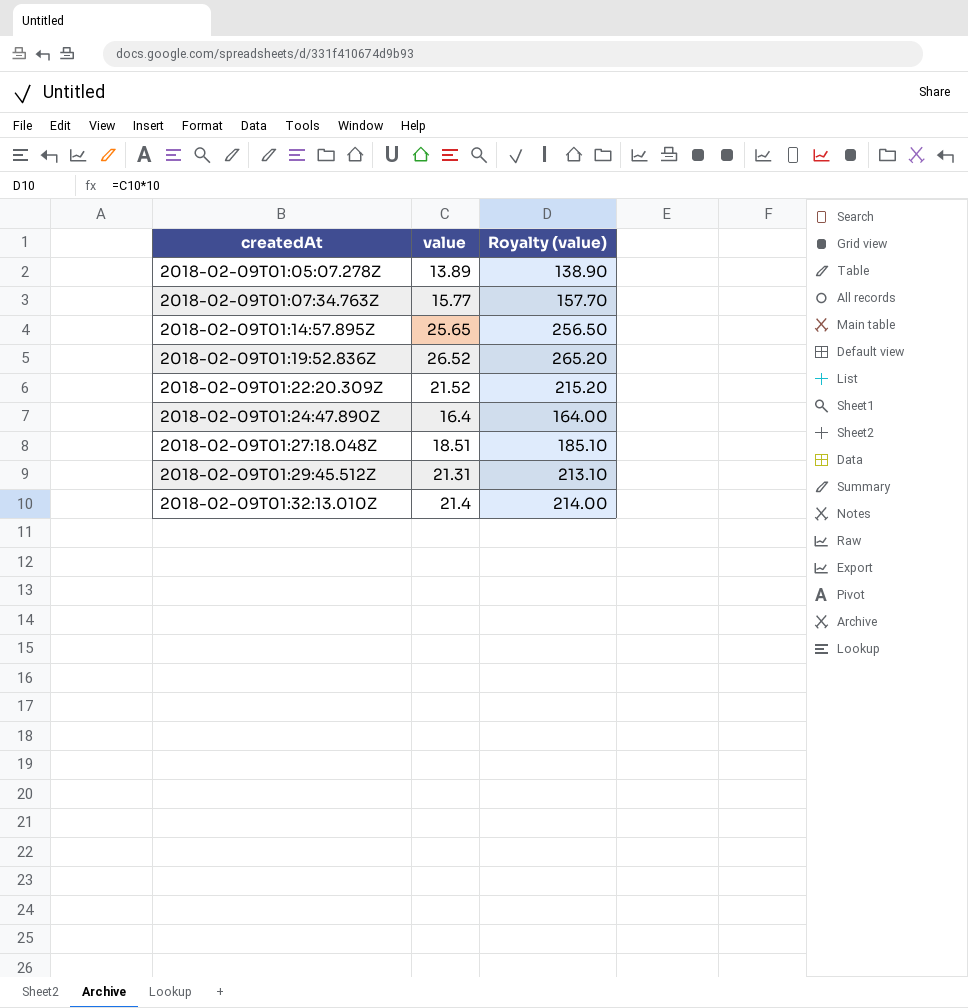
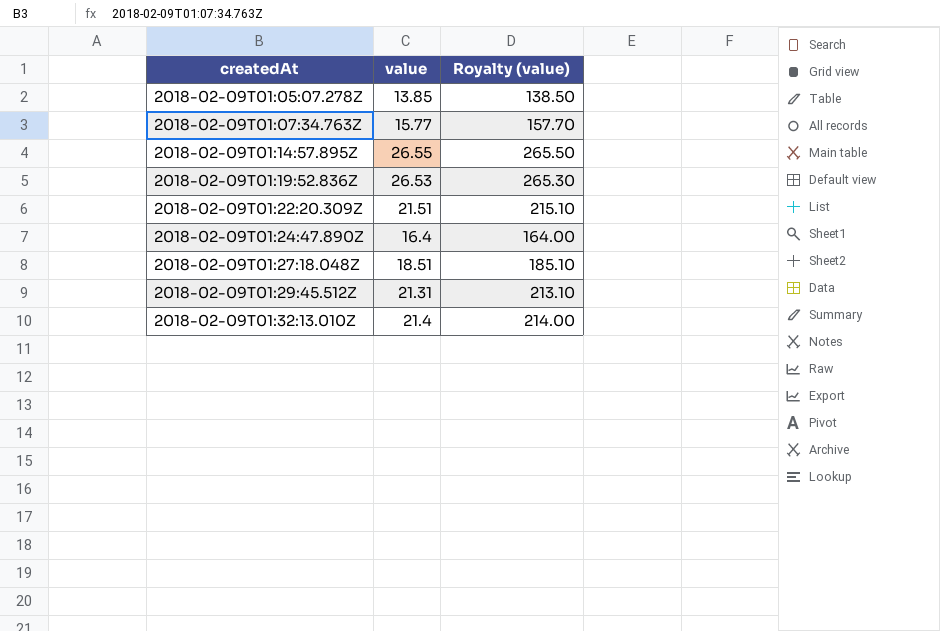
2018-02-09T01:05:07.278Z | value: 13.89 -> 13.85
2018-02-09T01:05:07.278Z | Royalty (value): 138.90 -> 138.50
2018-02-09T01:14:57.895Z | value: 25.65 -> 26.55
2018-02-09T01:14:57.895Z | Royalty (value): 256.50 -> 265.50
2018-02-09T01:19:52.836Z | value: 26.52 -> 26.53
2018-02-09T01:19:52.836Z | Royalty (value): 265.20 -> 265.30
2018-02-09T01:22:20.309Z | value: 21.52 -> 21.51
2018-02-09T01:22:20.309Z | Royalty (value): 215.20 -> 215.10

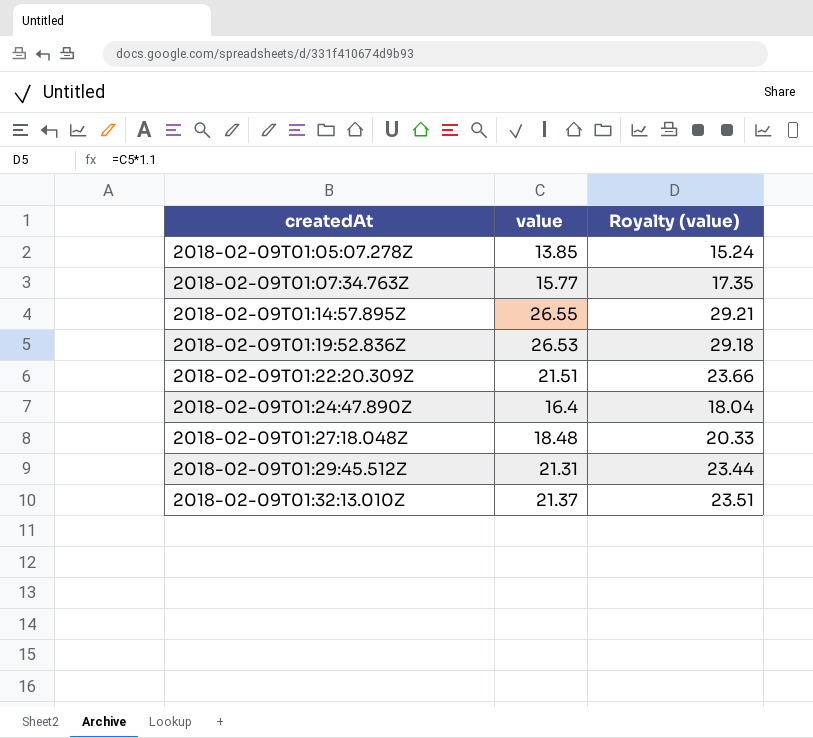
column Royalty (value) | formula: [value] * 10 -> [value] * 1.1
2018-02-09T01:27:18.048Z | value: 18.51 -> 18.48
2018-02-09T01:32:13.010Z | value: 21.4 -> 21.37

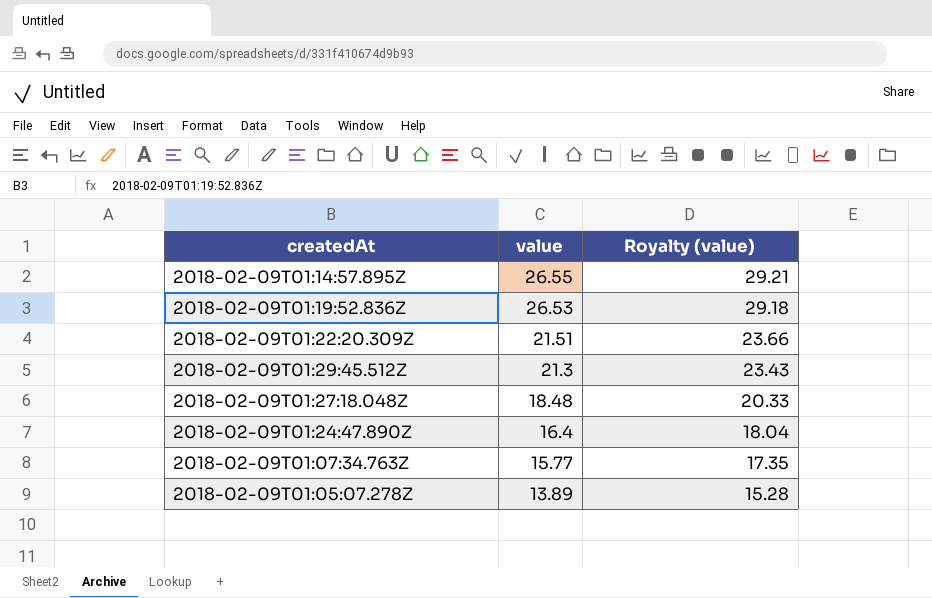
row order: createdAt ascending -> value descending
row 2018-02-09T01:32:13.010Z: 21.37 | 23.51 -> none
2018-02-09T01:29:45.512Z | value: 21.31 -> 21.3
2018-02-09T01:29:45.512Z | Royalty (value): 23.44 -> 23.43
2018-02-09T01:05:07.278Z | value: 13.85 -> 13.89
2018-02-09T01:05:07.278Z | Royalty (value): 15.24 -> 15.28

